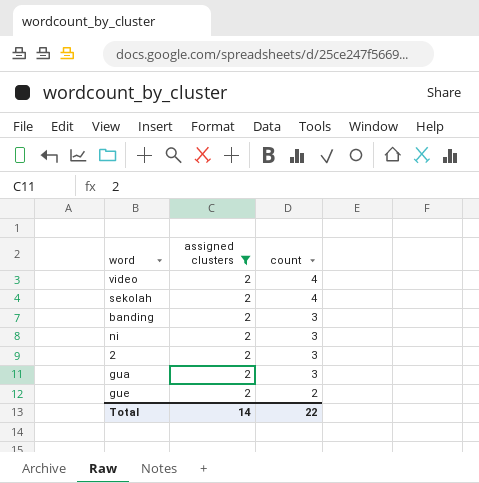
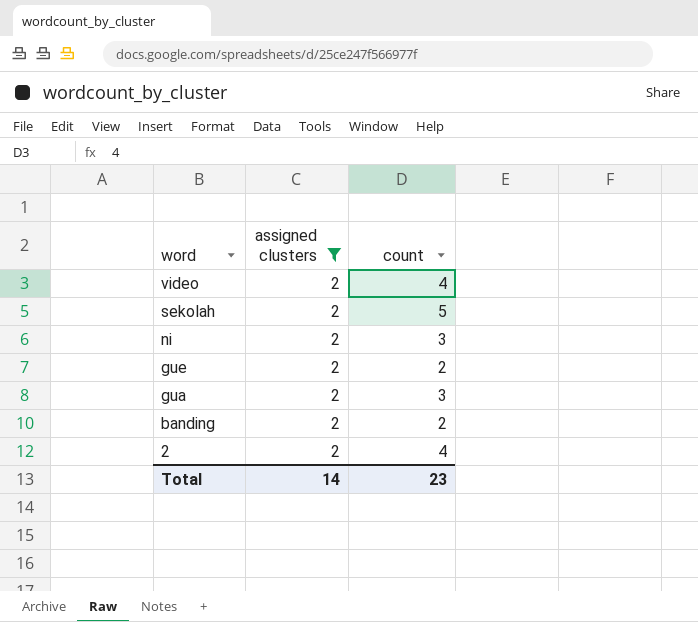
row order: count descending -> word descending
sekolah | count: 4 -> 5
banding | count: 3 -> 2
2 | count: 3 -> 4
Total | count: 22 -> 23

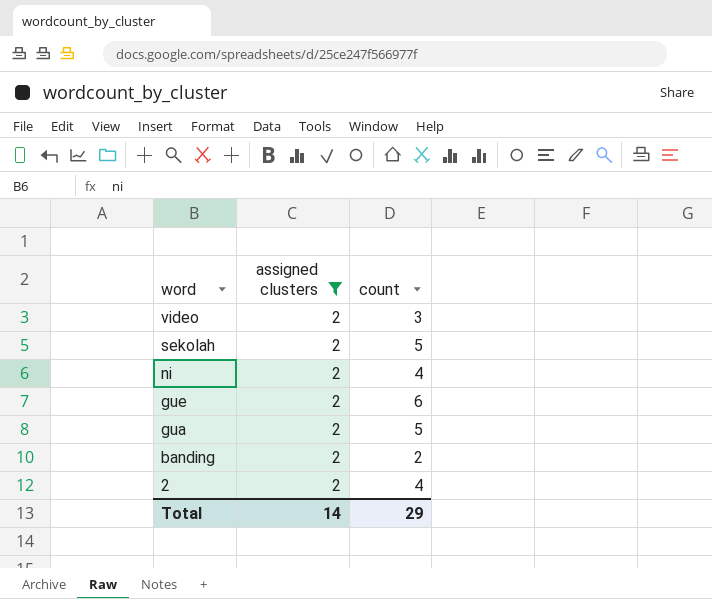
video | count: 4 -> 3
ni | count: 3 -> 4
gue | count: 2 -> 6
gua | count: 3 -> 5
Total | count: 23 -> 29

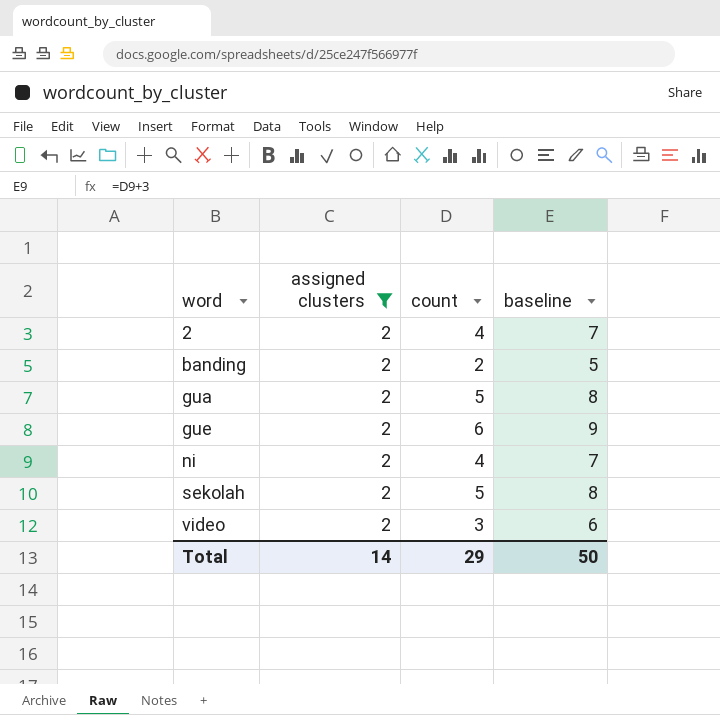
row order: word descending -> word ascending
column baseline | formula: none -> [count] + 3

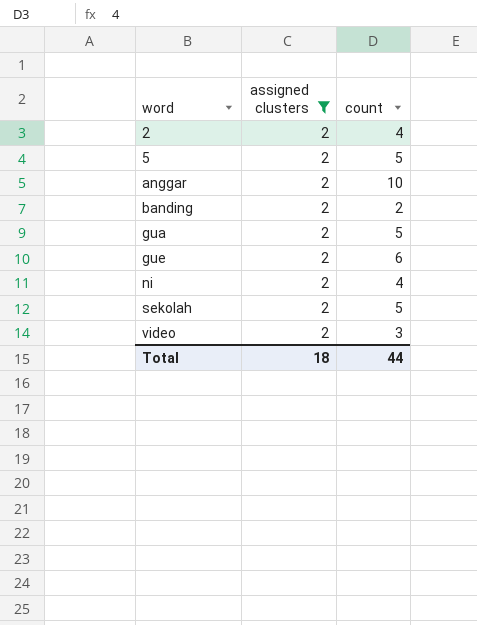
column baseline | formula: [count] + 3 -> none
row 5: none -> 2 | 5
row anggar: none -> 2 | 10
Total | assigned clusters: 14 -> 18
Total | count: 29 -> 44

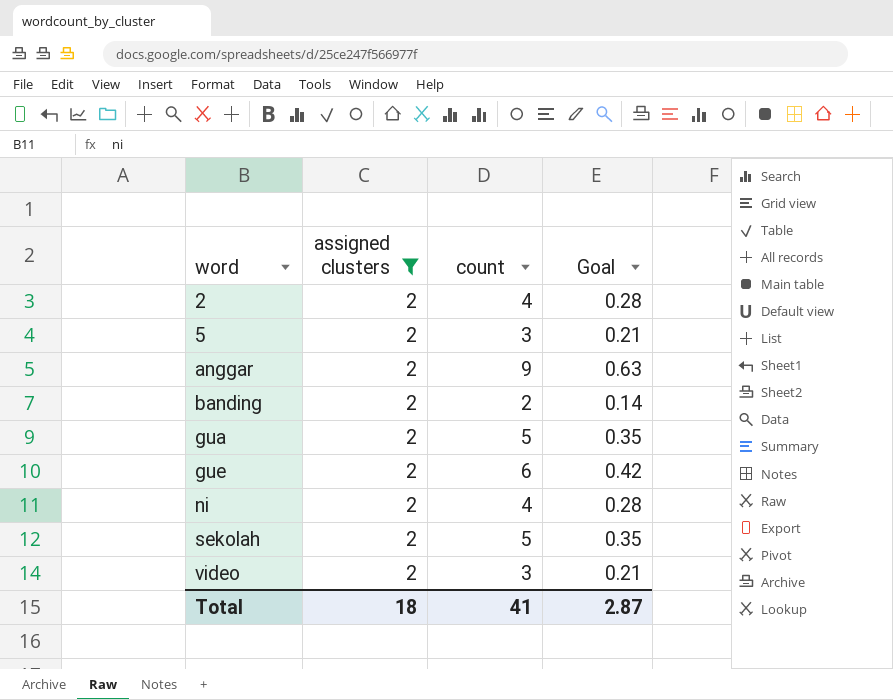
column Goal | formula: none -> [count] * 0.07
5 | count: 5 -> 3
anggar | count: 10 -> 9
Total | count: 44 -> 41

